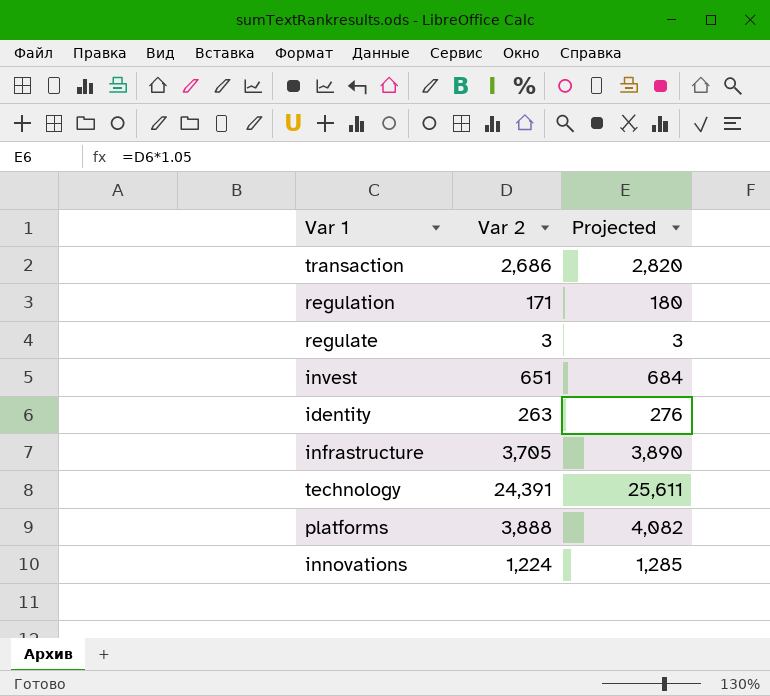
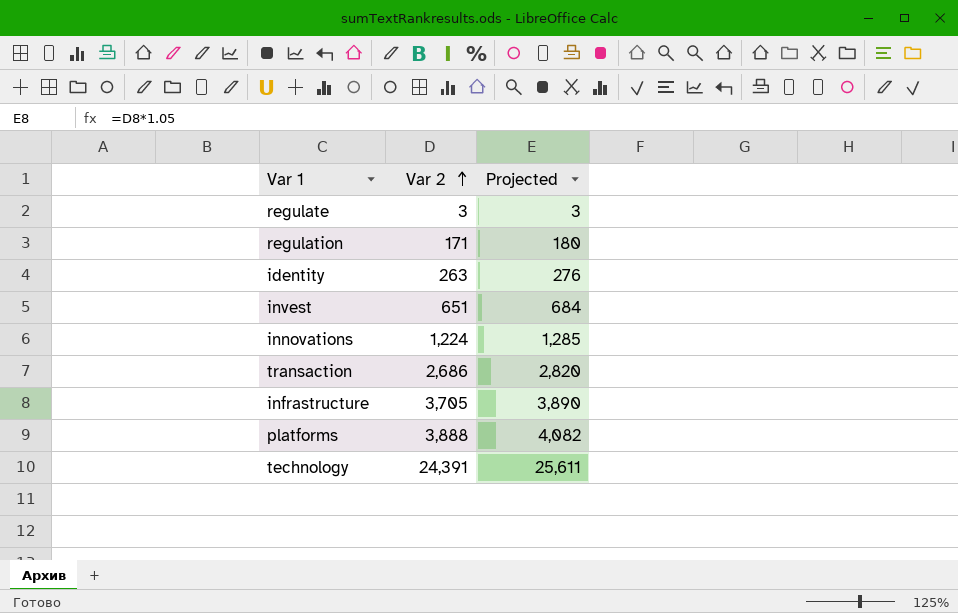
row order: none -> Var 2 ascending

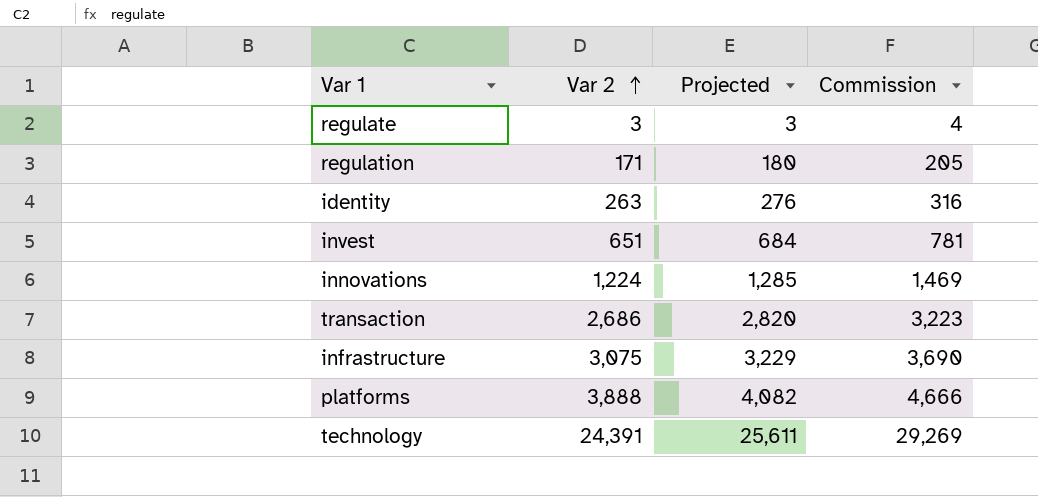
column Commission | formula: none -> [Var 2] * 1.2
infrastructure | Var 2: 3,705 -> 3,075
infrastructure | Projected: 3,890 -> 3,229

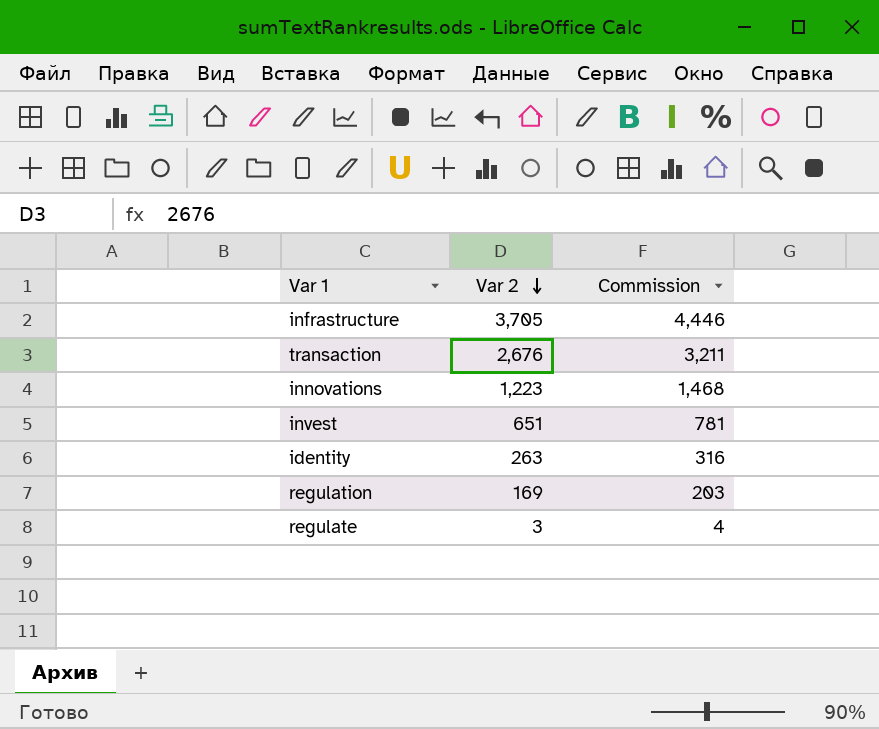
row order: Var 2 ascending -> Var 2 descending
column Projected | formula: [Var 2] * 1.05 -> none
row platforms: 3,888 | 4,082 | 4,666 -> none
row technology: 24,391 | 25,611 | 29,269 -> none
infrastructure | Var 2: 3,075 -> 3,705
infrastructure | Commission: 3,690 -> 4,446
transaction | Var 2: 2,686 -> 2,676
transaction | Commission: 3,223 -> 3,211
innovations | Var 2: 1,224 -> 1,223
innovations | Commission: 1,469 -> 1,468
regulation | Var 2: 171 -> 169
regulation | Commission: 205 -> 203

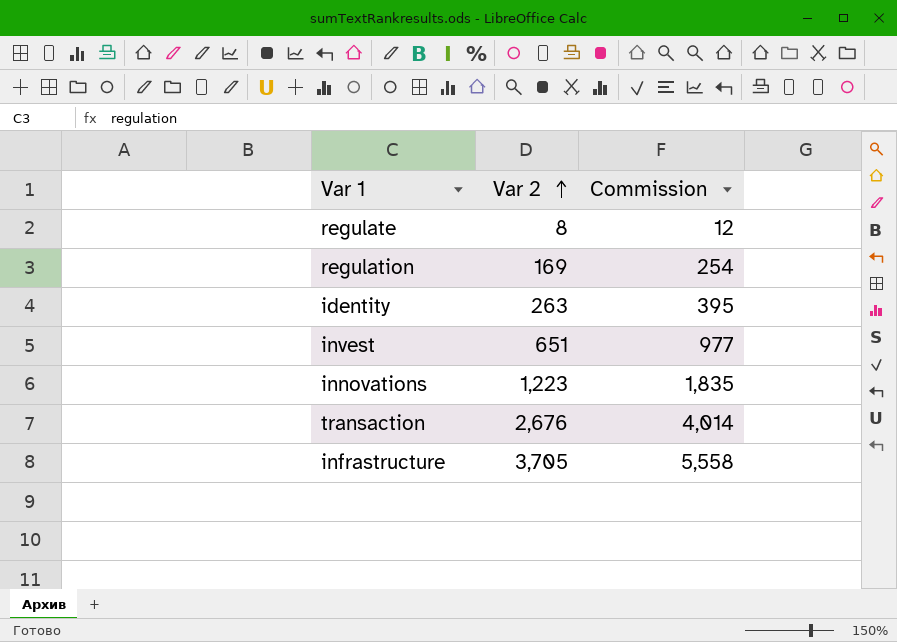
row order: Var 2 descending -> Var 2 ascending
column Commission | formula: [Var 2] * 1.2 -> [Var 2] * 1.5
regulate | Var 2: 3 -> 8

